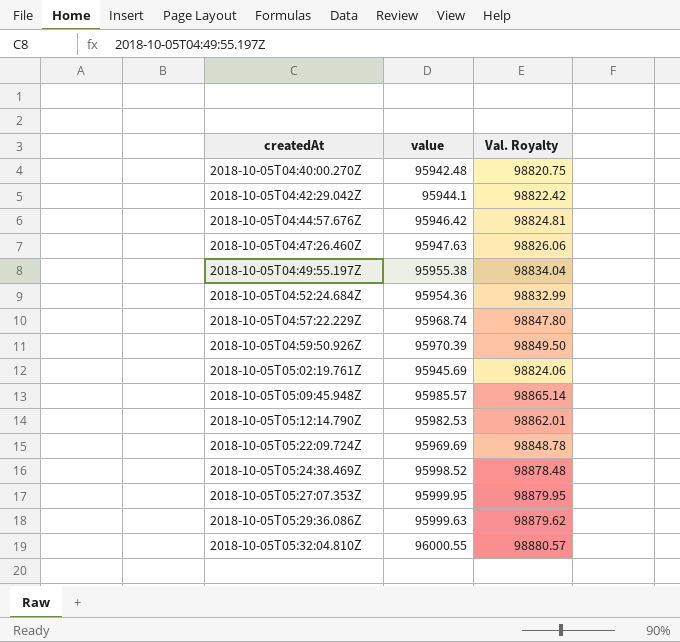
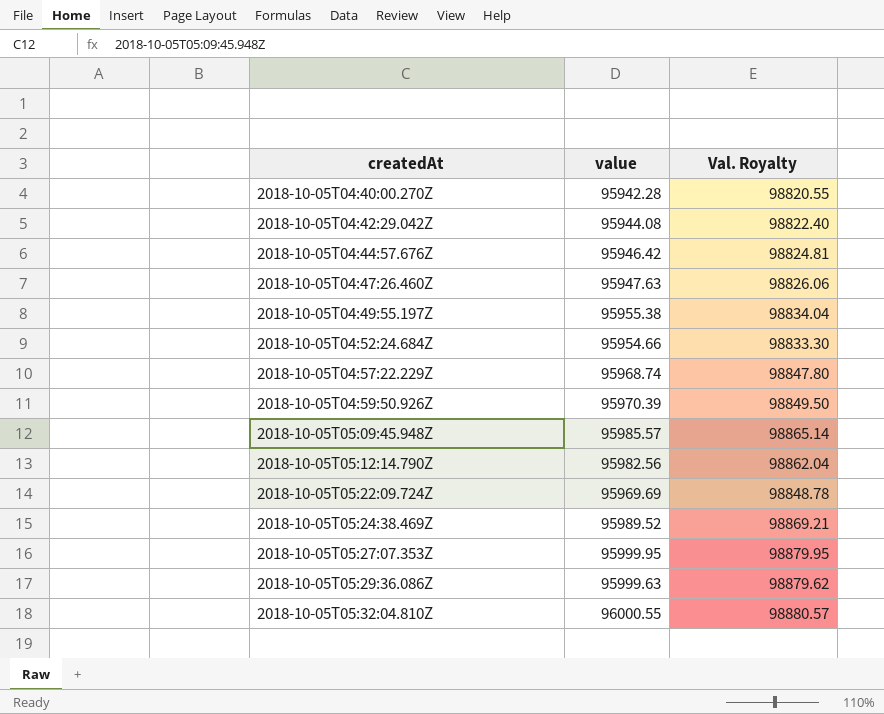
row 2018-10-05T05:02:19.761Z: 95945.69 | 98824.06 -> none
2018-10-05T04:40:00.270Z | value: 95942.48 -> 95942.28
2018-10-05T04:40:00.270Z | Val. Royalty: 98820.75 -> 98820.55
2018-10-05T04:42:29.042Z | value: 95944.1 -> 95944.08
2018-10-05T04:42:29.042Z | Val. Royalty: 98822.42 -> 98822.40
2018-10-05T04:52:24.684Z | value: 95954.36 -> 95954.66
2018-10-05T04:52:24.684Z | Val. Royalty: 98832.99 -> 98833.30
2018-10-05T05:12:14.790Z | value: 95982.53 -> 95982.56
2018-10-05T05:12:14.790Z | Val. Royalty: 98862.01 -> 98862.04
2018-10-05T05:24:38.469Z | value: 95998.52 -> 95989.52
2018-10-05T05:24:38.469Z | Val. Royalty: 98878.48 -> 98869.21

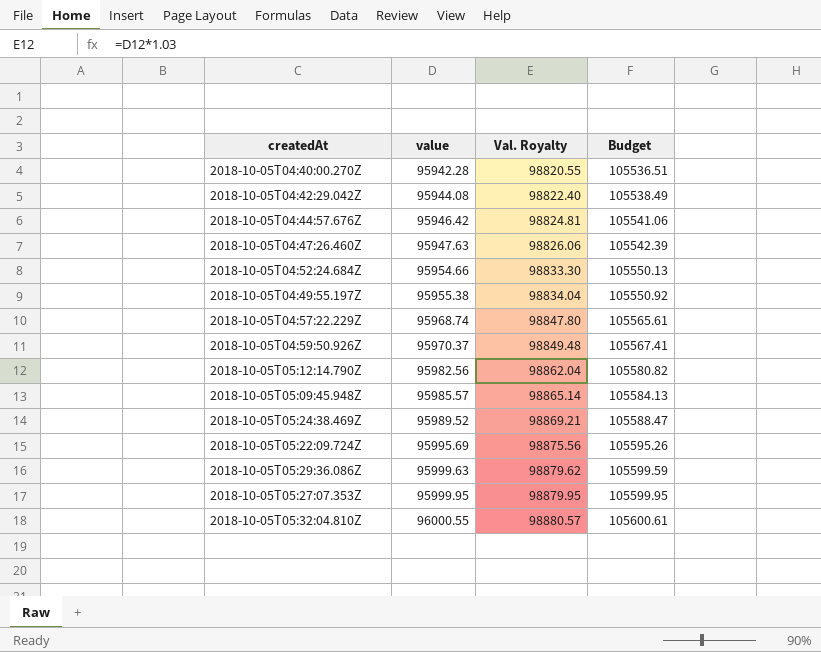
row order: createdAt ascending -> value ascending
column Budget | formula: none -> [value] * 1.1
2018-10-05T04:59:50.926Z | value: 95970.39 -> 95970.37
2018-10-05T04:59:50.926Z | Val. Royalty: 98849.50 -> 98849.48
2018-10-05T05:22:09.724Z | value: 95969.69 -> 95995.69
2018-10-05T05:22:09.724Z | Val. Royalty: 98848.78 -> 98875.56

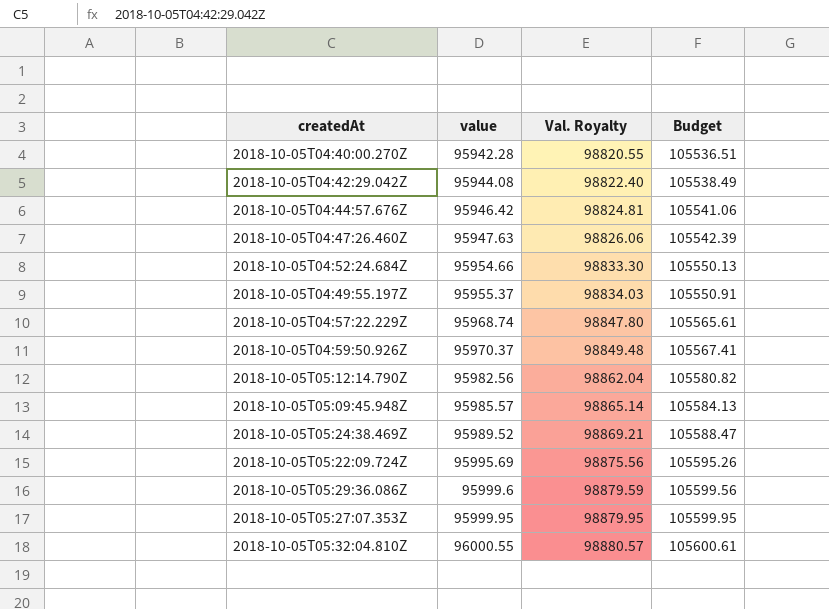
2018-10-05T04:49:55.197Z | value: 95955.38 -> 95955.37
2018-10-05T04:49:55.197Z | Val. Royalty: 98834.04 -> 98834.03
2018-10-05T04:49:55.197Z | Budget: 105550.92 -> 105550.91
2018-10-05T05:29:36.086Z | value: 95999.63 -> 95999.6
2018-10-05T05:29:36.086Z | Val. Royalty: 98879.62 -> 98879.59
2018-10-05T05:29:36.086Z | Budget: 105599.59 -> 105599.56

